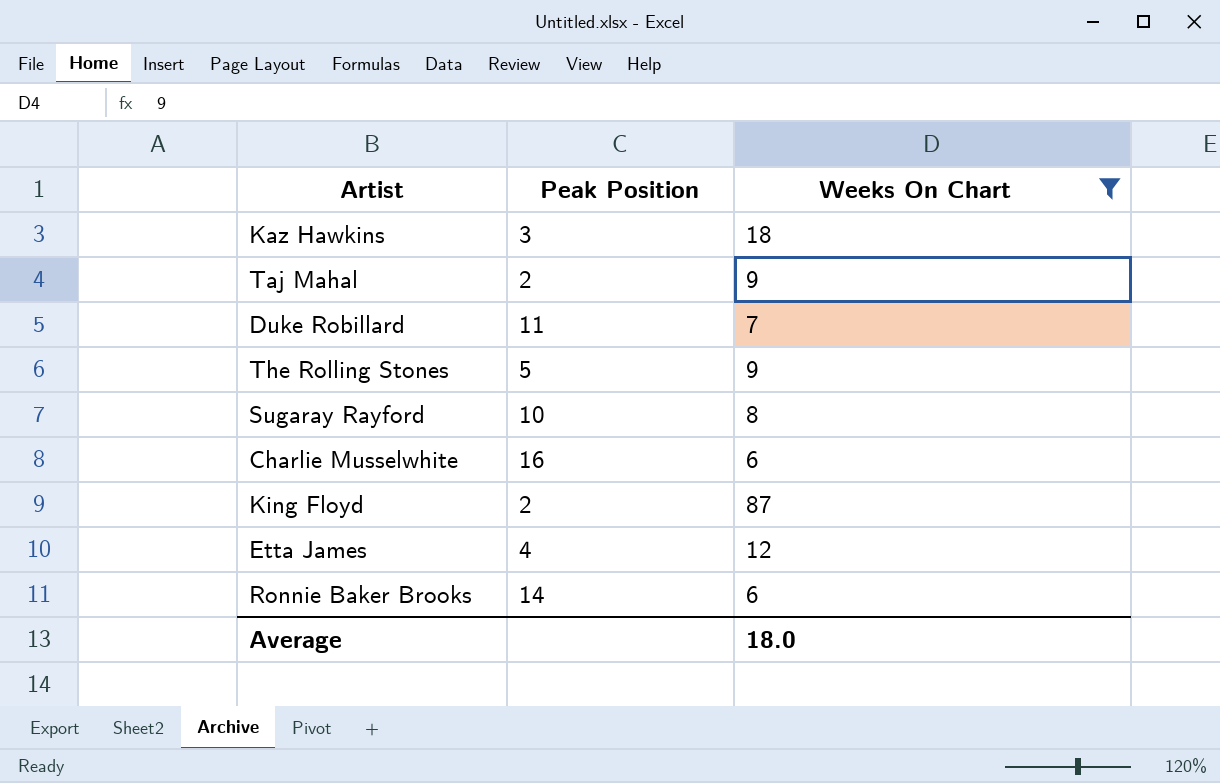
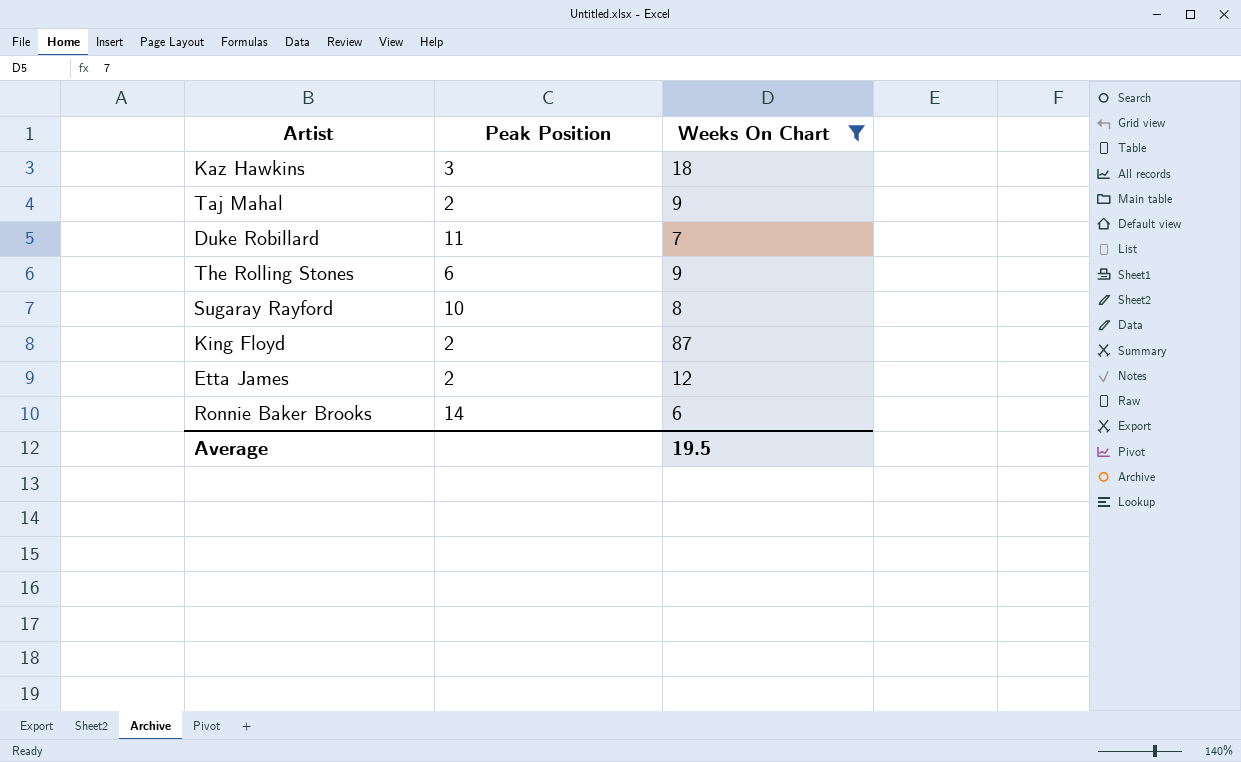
row Charlie Musselwhite: 16 | 6 -> none
The Rolling Stones | Peak Position: 5 -> 6
Etta James | Peak Position: 4 -> 2
Average | Weeks On Chart: 18.0 -> 19.5

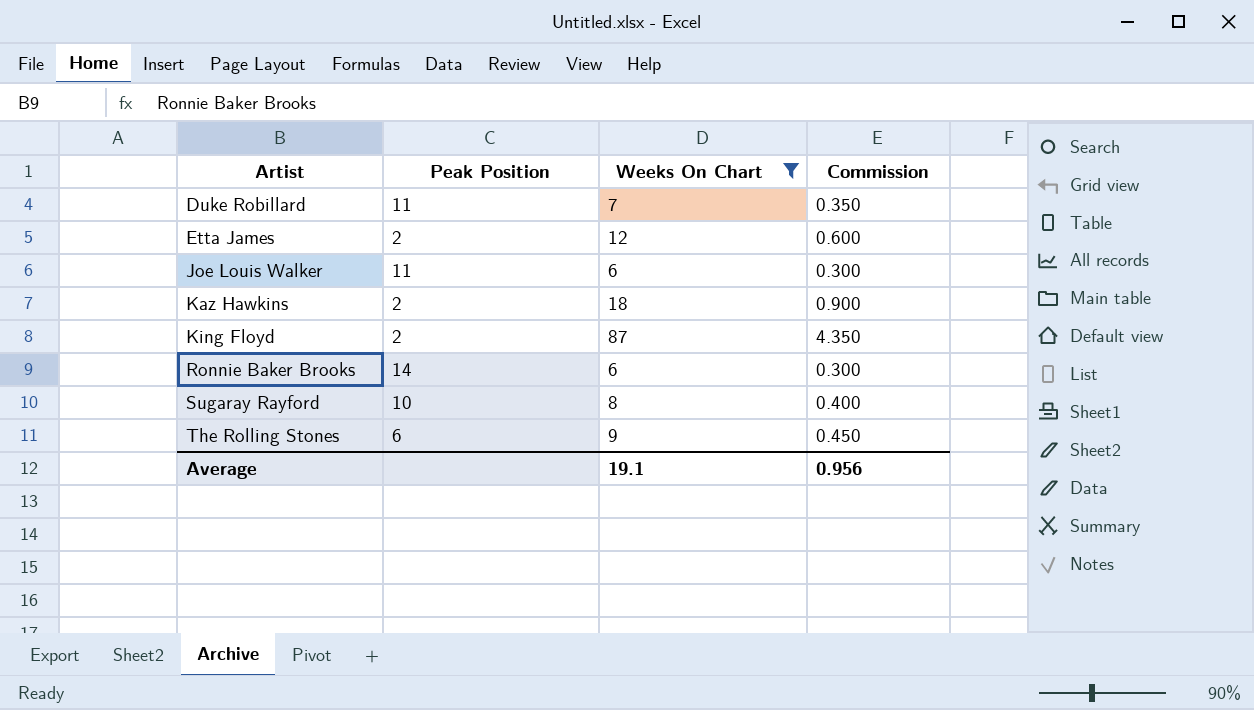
row order: none -> Artist ascending
column Commission | formula: none -> [Weeks On Chart] * 0.05
row Taj Mahal: 2 | 9 -> none
row Joe Louis Walker: none -> 11 | 6 | 0.300
Kaz Hawkins | Peak Position: 3 -> 2
Average | Weeks On Chart: 19.5 -> 19.1

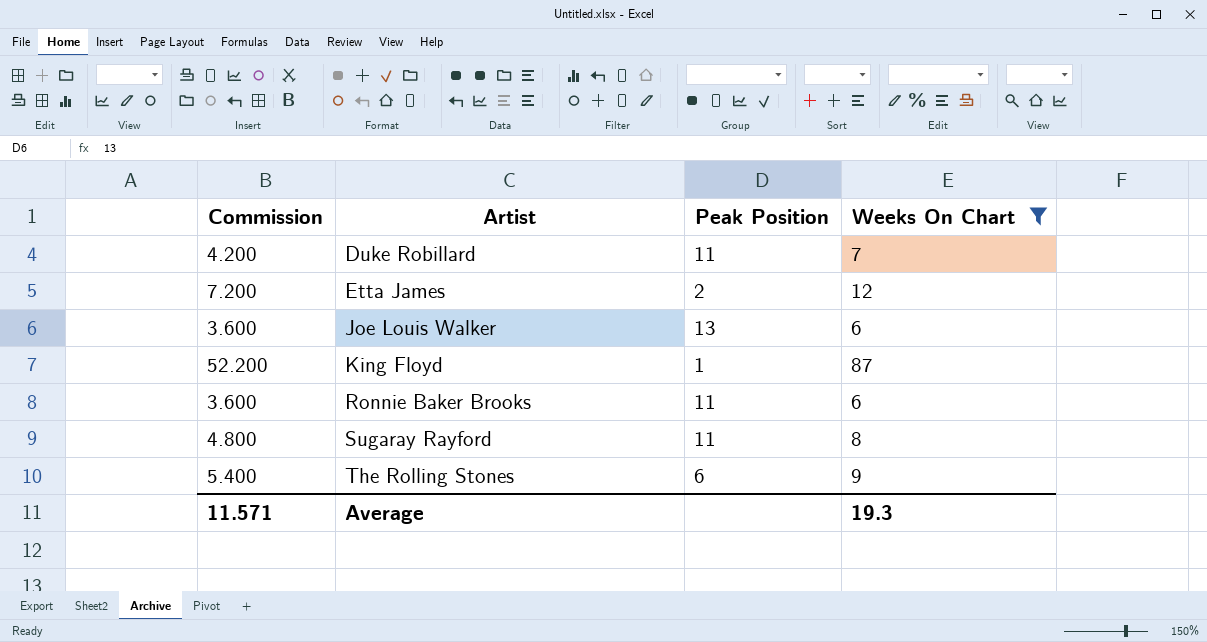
column Commission | formula: [Weeks On Chart] * 0.05 -> [Weeks On Chart] * 0.6
column Commission | position: 4 -> 1
row Kaz Hawkins: 2 | 18 | 0.900 -> none
Joe Louis Walker | Peak Position: 11 -> 13
King Floyd | Peak Position: 2 -> 1
Ronnie Baker Brooks | Peak Position: 14 -> 11
Sugaray Rayford | Peak Position: 10 -> 11
Average | Commission: 0.956 -> 11.571
Average | Weeks On Chart: 19.1 -> 19.3

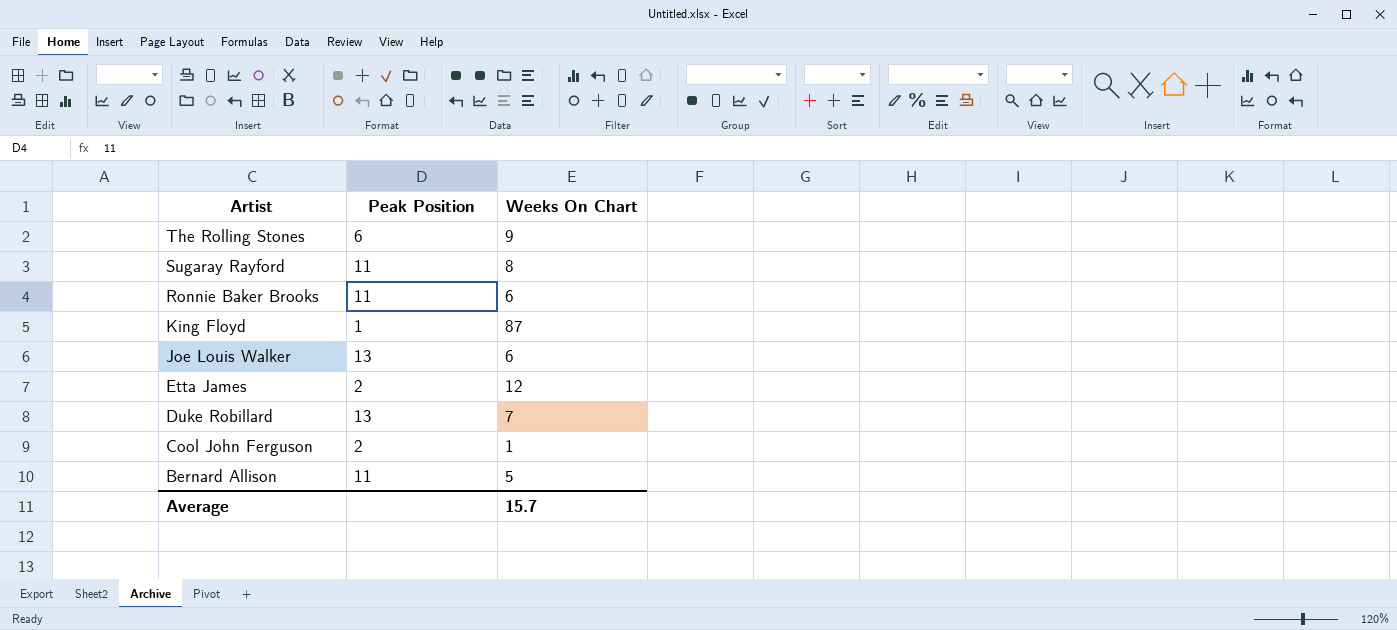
filter: Weeks On Chart >= 6 -> none
row order: Artist ascending -> Artist descending
column Commission | formula: [Weeks On Chart] * 0.6 -> none
Duke Robillard | Peak Position: 11 -> 13
Average | Weeks On Chart: 19.3 -> 15.7

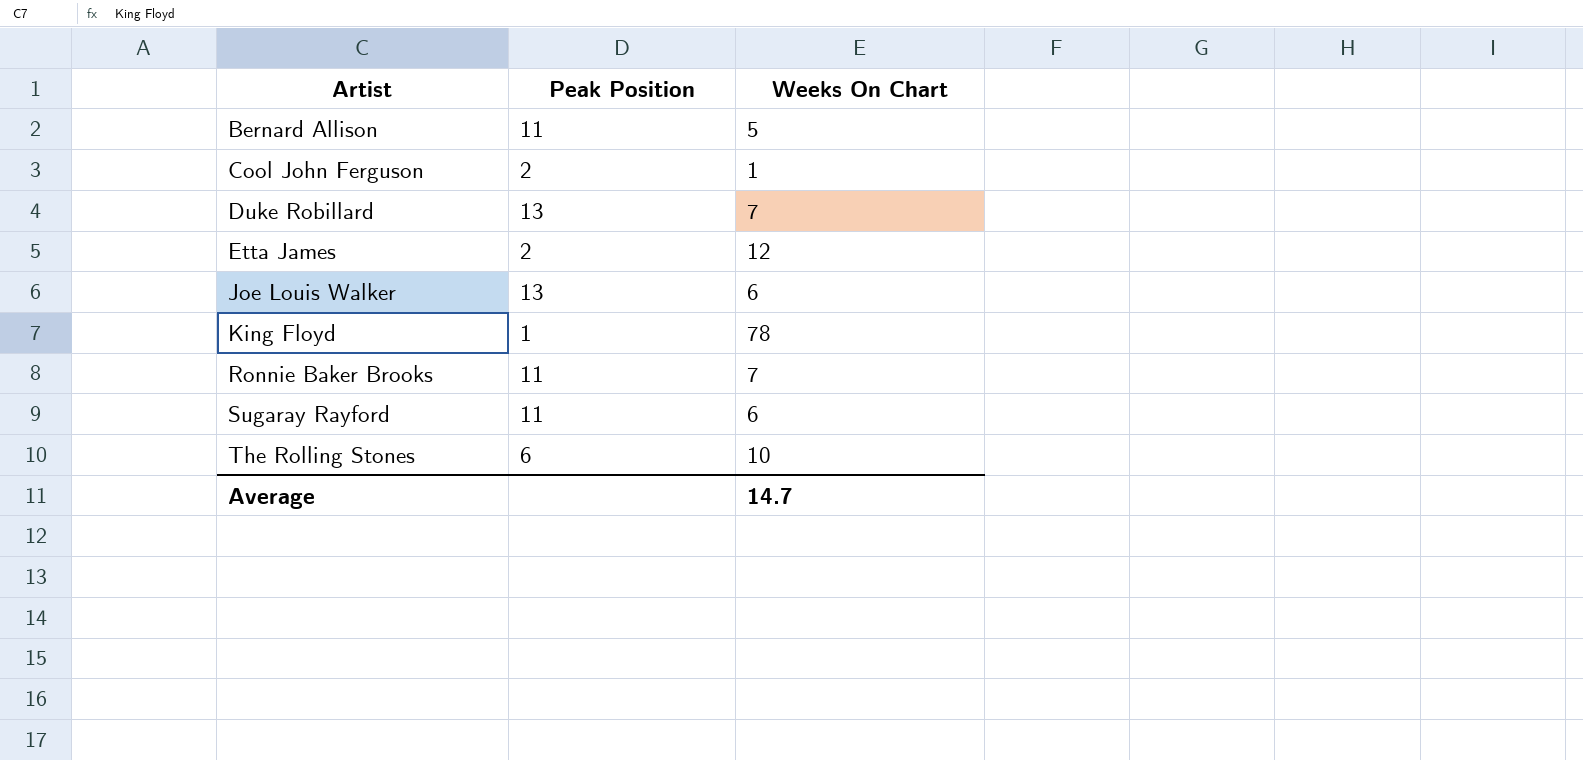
row order: Artist descending -> Artist ascending
King Floyd | Weeks On Chart: 87 -> 78
Ronnie Baker Brooks | Weeks On Chart: 6 -> 7
Sugaray Rayford | Weeks On Chart: 8 -> 6
The Rolling Stones | Weeks On Chart: 9 -> 10
Average | Weeks On Chart: 15.7 -> 14.7

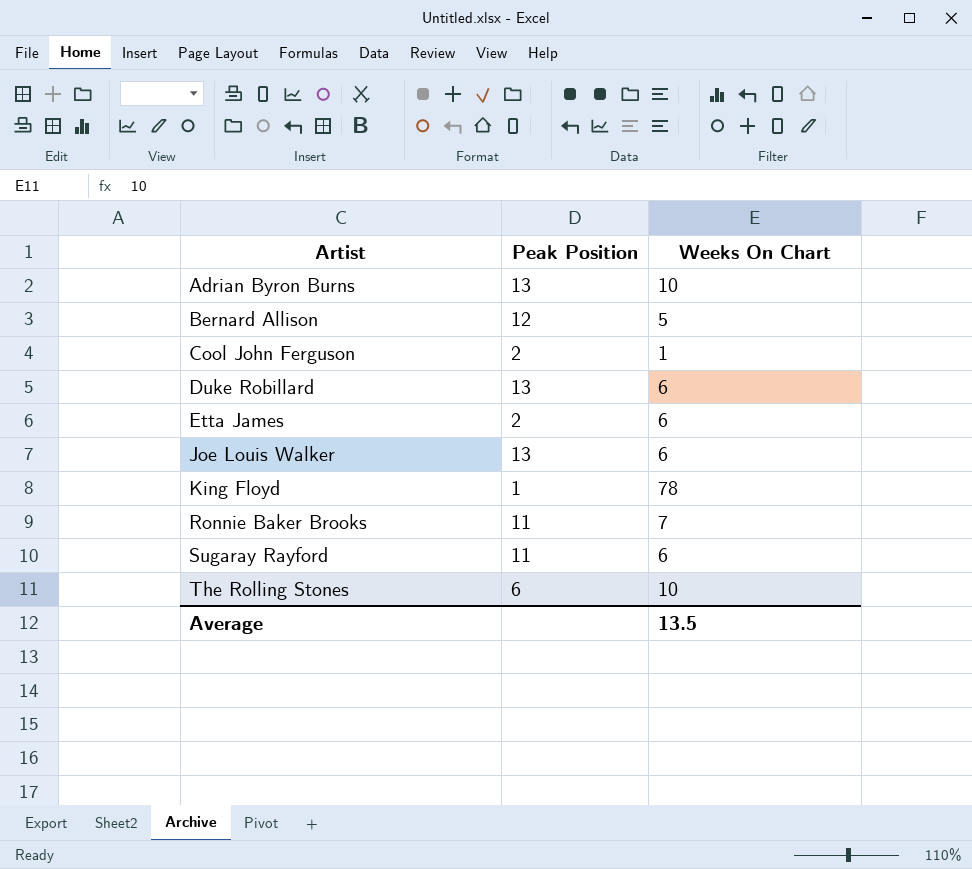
row Adrian Byron Burns: none -> 13 | 10
Bernard Allison | Peak Position: 11 -> 12
Duke Robillard | Weeks On Chart: 7 -> 6
Etta James | Weeks On Chart: 12 -> 6
Average | Weeks On Chart: 14.7 -> 13.5

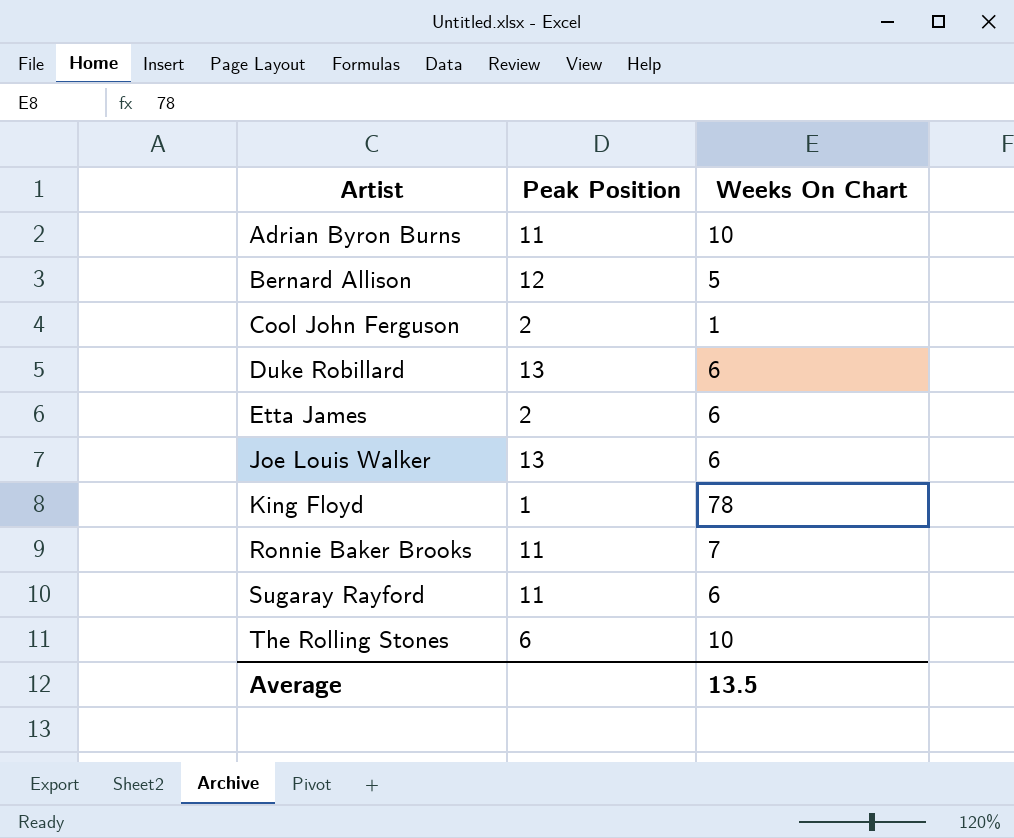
Adrian Byron Burns | Peak Position: 13 -> 11

